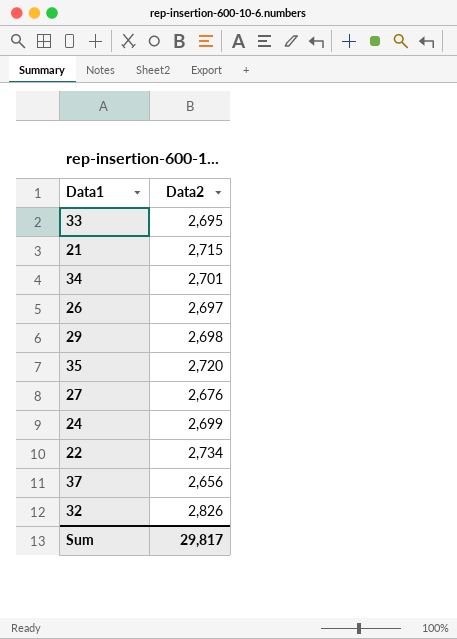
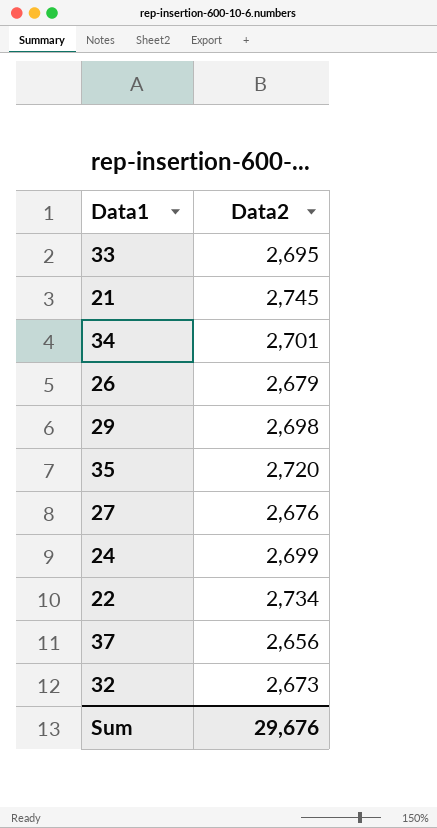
21 | Data2: 2,715 -> 2,745
26 | Data2: 2,697 -> 2,679
32 | Data2: 2,826 -> 2,673
Sum | Data2: 29,817 -> 29,676

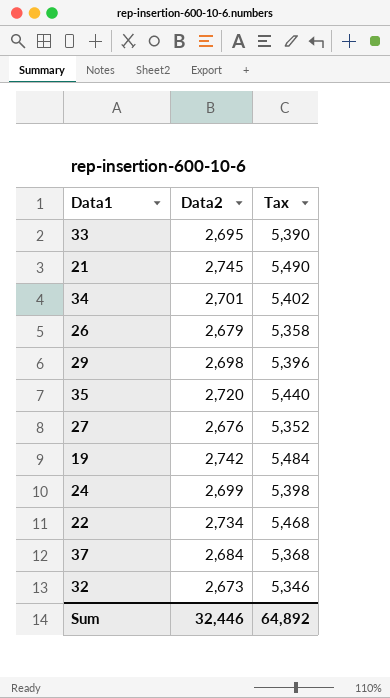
column Tax | formula: none -> [Data2] * 2
row 19: none -> 2,742 | 5,484
37 | Data2: 2,656 -> 2,684
Sum | Data2: 29,676 -> 32,446

